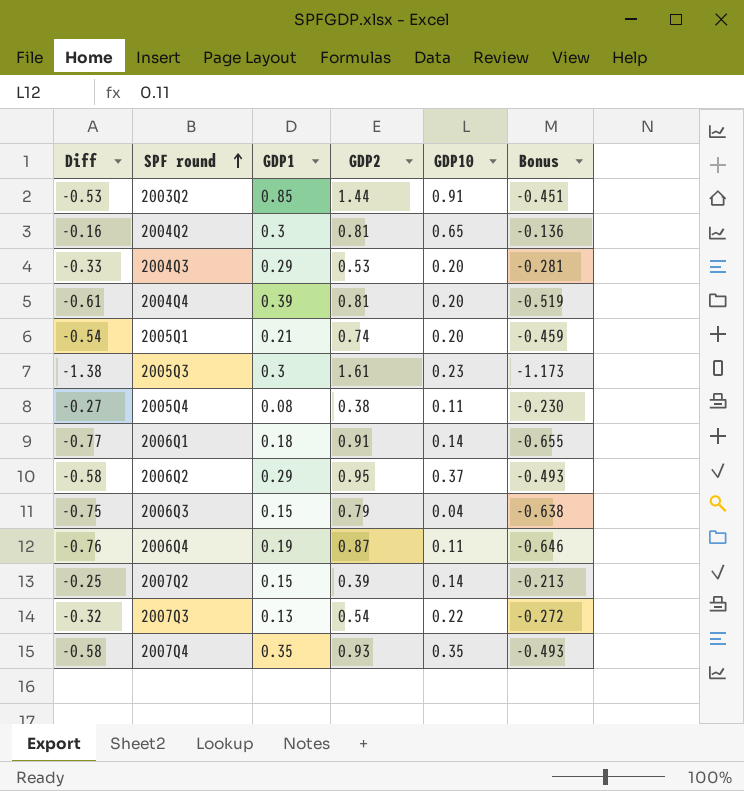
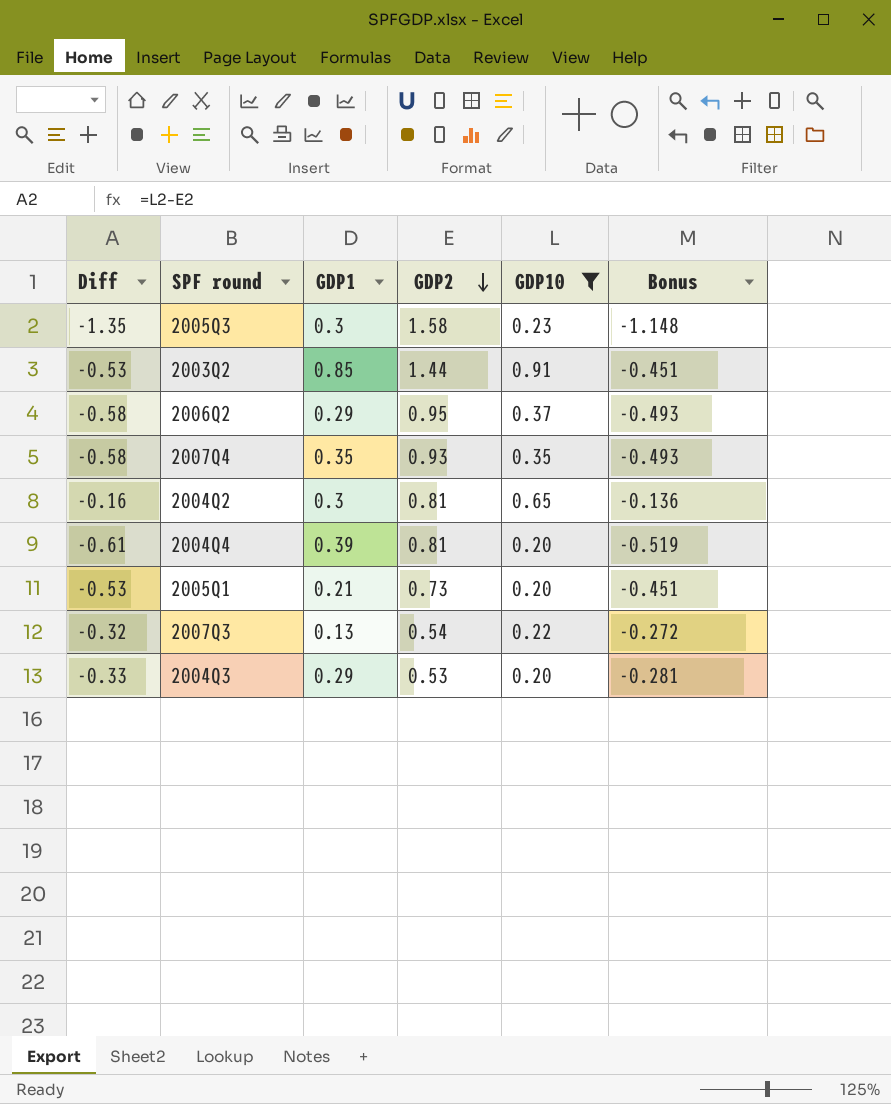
filter: none -> GDP10 >= 0.20
row order: SPF round ascending -> GDP2 descending
2005Q3 | Diff: -1.38 -> -1.35
2005Q3 | GDP2: 1.61 -> 1.58
2005Q3 | Bonus: -1.173 -> -1.148
2005Q1 | Diff: -0.54 -> -0.53
2005Q1 | GDP2: 0.74 -> 0.73
2005Q1 | Bonus: -0.459 -> -0.451

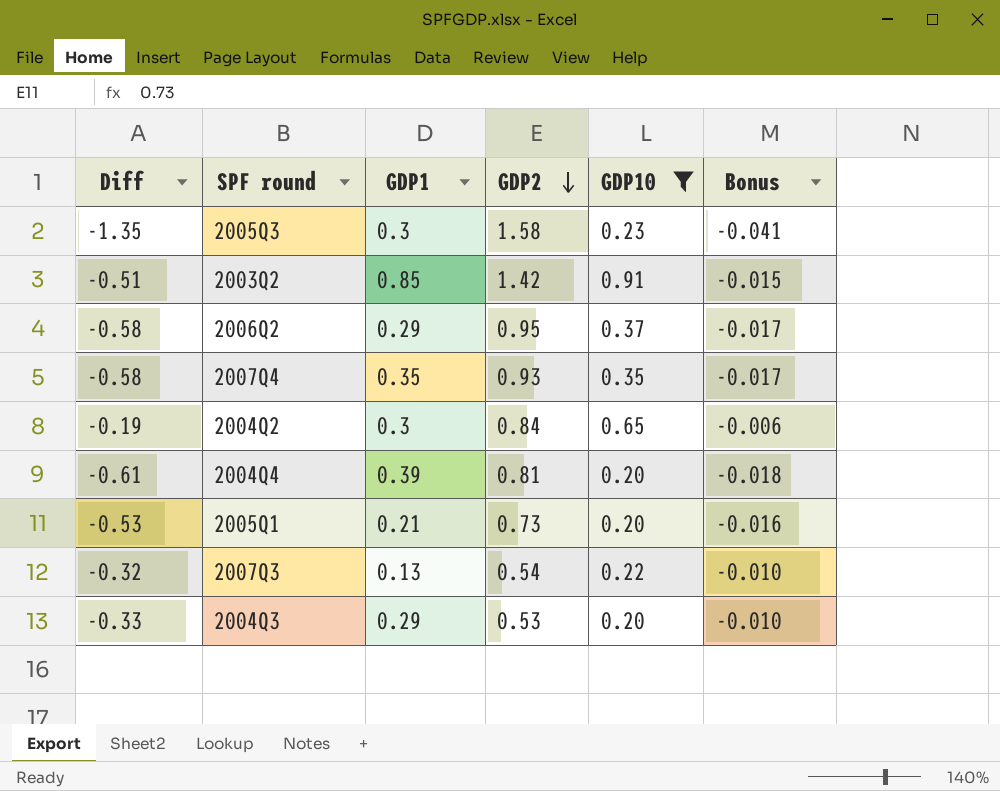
column Bonus | formula: [Diff] * 0.85 -> [Diff] * 0.03
2003Q2 | Diff: -0.53 -> -0.51
2003Q2 | GDP2: 1.44 -> 1.42
2004Q2 | Diff: -0.16 -> -0.19
2004Q2 | GDP2: 0.81 -> 0.84

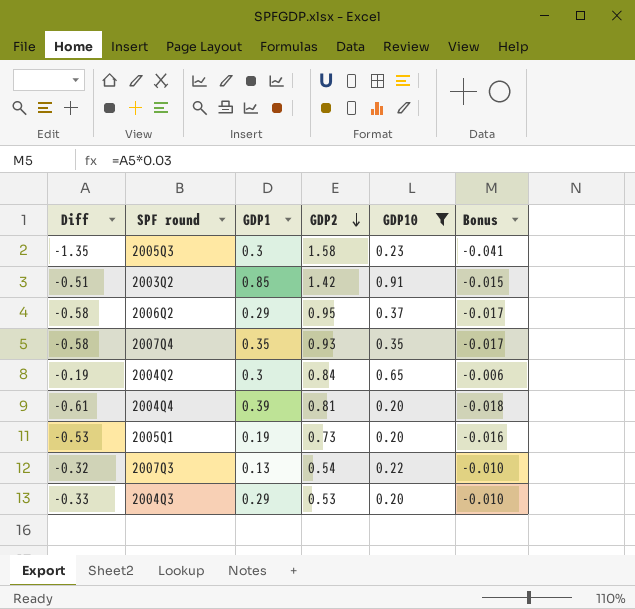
2005Q1 | GDP1: 0.21 -> 0.19

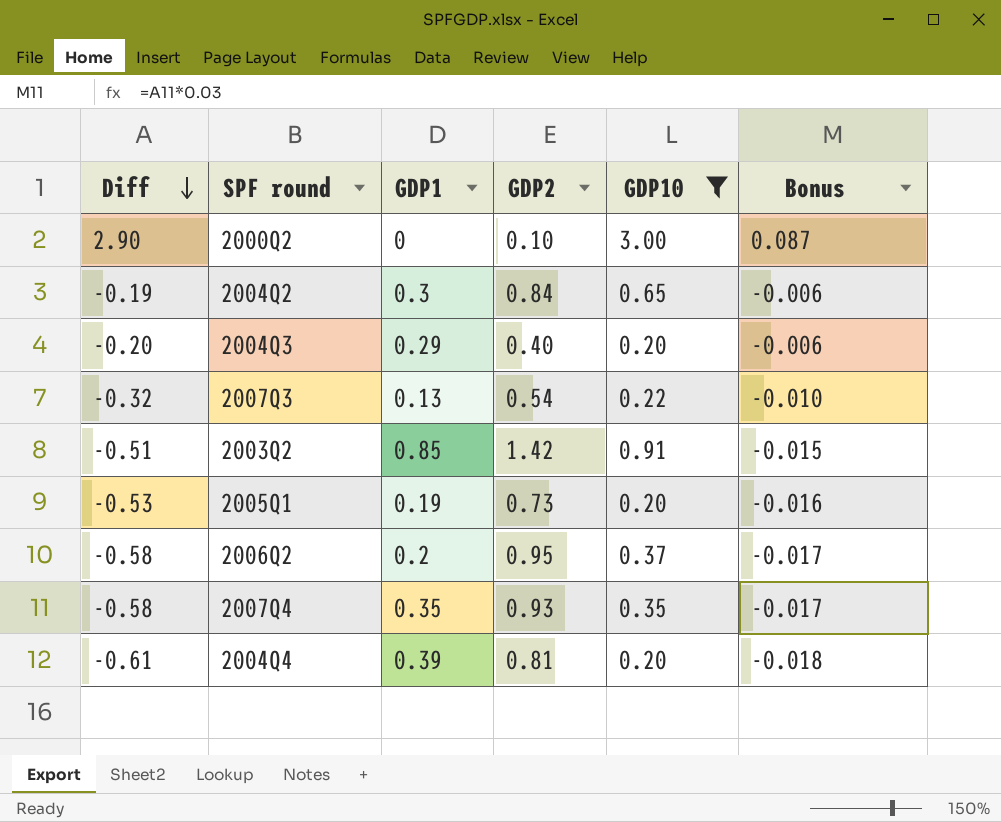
row order: GDP2 descending -> Diff descending
row 2005Q3: -1.35 | 0.3 | 1.58 | 0.23 | -0.041 -> none
row 2000Q2: none -> 2.90 | 0 | 0.10 | 3.00 | 0.087
2004Q3 | Diff: -0.33 -> -0.20
2004Q3 | GDP2: 0.53 -> 0.40
2004Q3 | Bonus: -0.010 -> -0.006
2006Q2 | GDP1: 0.29 -> 0.2

